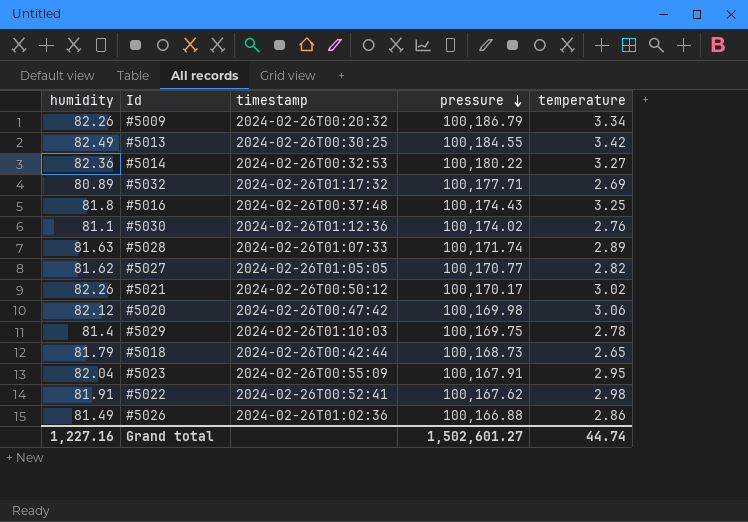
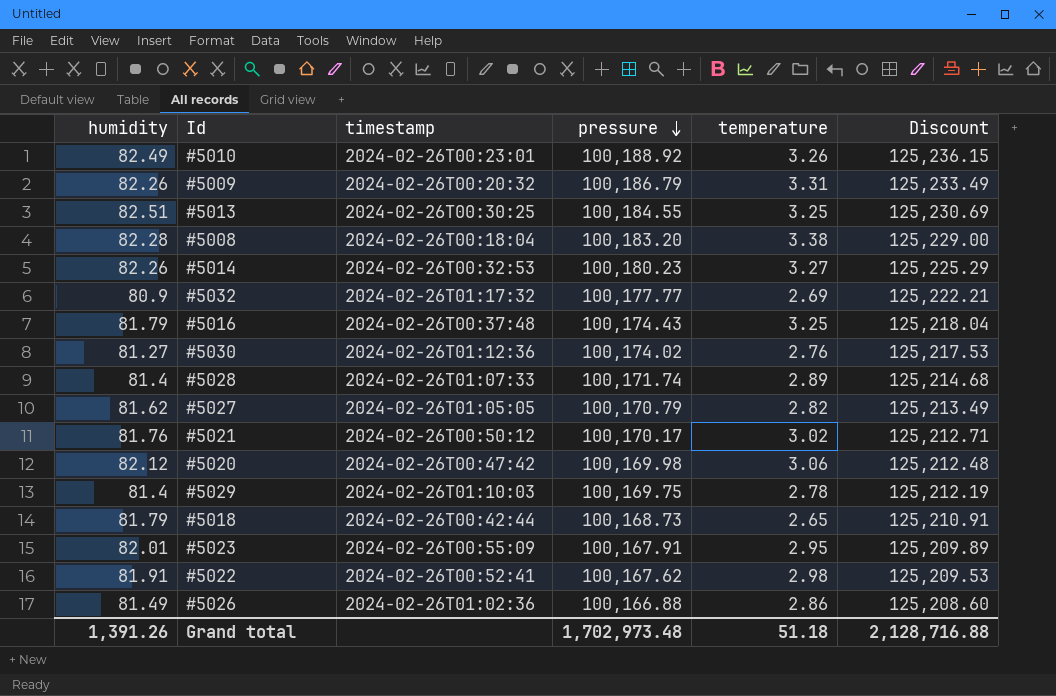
column Discount | formula: none -> [pressure] * 1.25
row #5010: none -> 82.49 | 2024-02-26T00:23:01 | 100,188.92 | 3.26 | 125,236.15
#5009 | temperature: 3.34 -> 3.31
#5013 | humidity: 82.49 -> 82.51
#5013 | temperature: 3.42 -> 3.25
row #5008: none -> 82.28 | 2024-02-26T00:18:04 | 100,183.20 | 3.38 | 125,229.00
#5014 | humidity: 82.36 -> 82.26
#5014 | pressure: 100,180.22 -> 100,180.23
#5032 | humidity: 80.89 -> 80.9
#5032 | pressure: 100,177.71 -> 100,177.77
#5016 | humidity: 81.8 -> 81.79
#5030 | humidity: 81.1 -> 81.27
#5028 | humidity: 81.63 -> 81.4
#5027 | pressure: 100,170.77 -> 100,170.79
#5021 | humidity: 82.26 -> 81.76
#5023 | humidity: 82.04 -> 82.01
Grand total | humidity: 1,227.16 -> 1,391.26
Grand total | pressure: 1,502,601.27 -> 1,702,973.48
Grand total | temperature: 44.74 -> 51.18

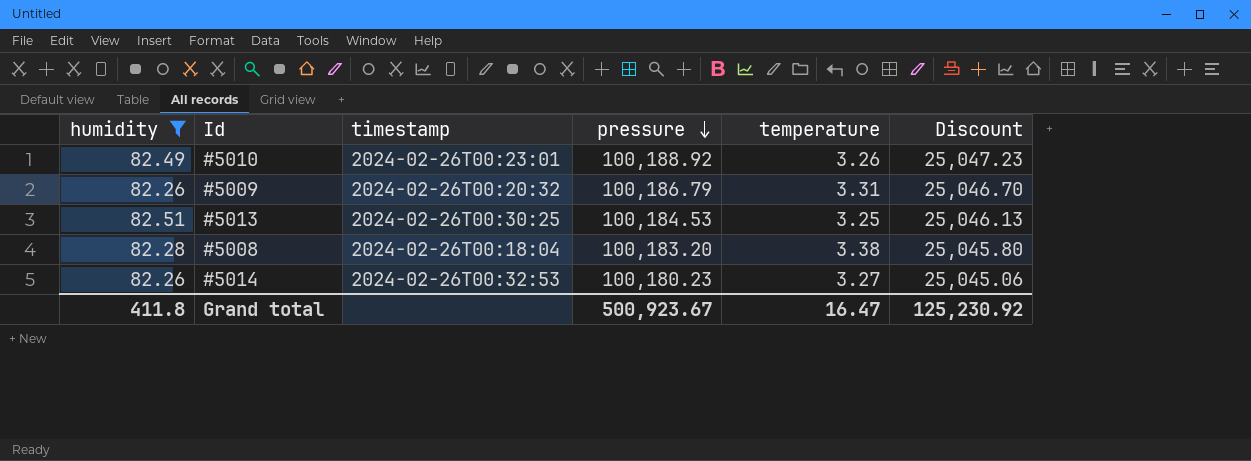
filter: none -> humidity >= 82.26
column Discount | formula: [pressure] * 1.25 -> [pressure] * 0.25
#5013 | pressure: 100,184.55 -> 100,184.53
Grand total | humidity: 1,391.26 -> 411.8
Grand total | pressure: 1,702,973.48 -> 500,923.67
Grand total | temperature: 51.18 -> 16.47
Grand total | Discount: 2,128,716.88 -> 125,230.92

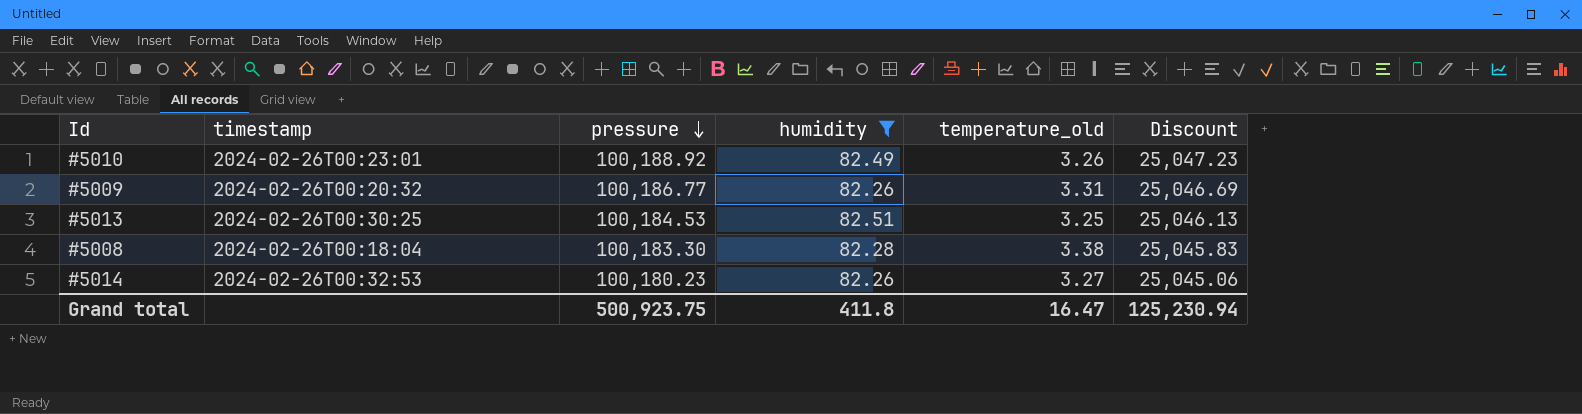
column humidity | position: 1 -> 4
column name: temperature -> temperature_old
#5009 | pressure: 100,186.79 -> 100,186.77
#5009 | Discount: 25,046.70 -> 25,046.69
#5008 | pressure: 100,183.20 -> 100,183.30
#5008 | Discount: 25,045.80 -> 25,045.83
Grand total | pressure: 500,923.67 -> 500,923.75
Grand total | Discount: 125,230.92 -> 125,230.94

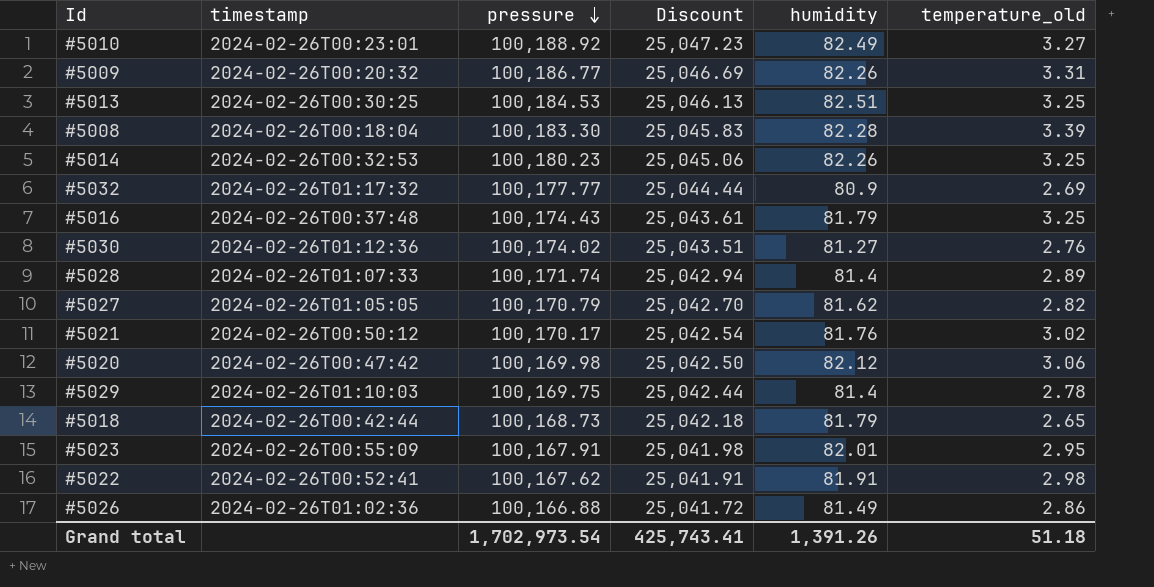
filter: humidity >= 82.26 -> none
column Discount | position: 6 -> 4
#5010 | temperature_old: 3.26 -> 3.27
#5008 | temperature_old: 3.38 -> 3.39
#5014 | temperature_old: 3.27 -> 3.25
Grand total | pressure: 500,923.75 -> 1,702,973.54
Grand total | Discount: 125,230.94 -> 425,743.41
Grand total | humidity: 411.8 -> 1,391.26
Grand total | temperature_old: 16.47 -> 51.18

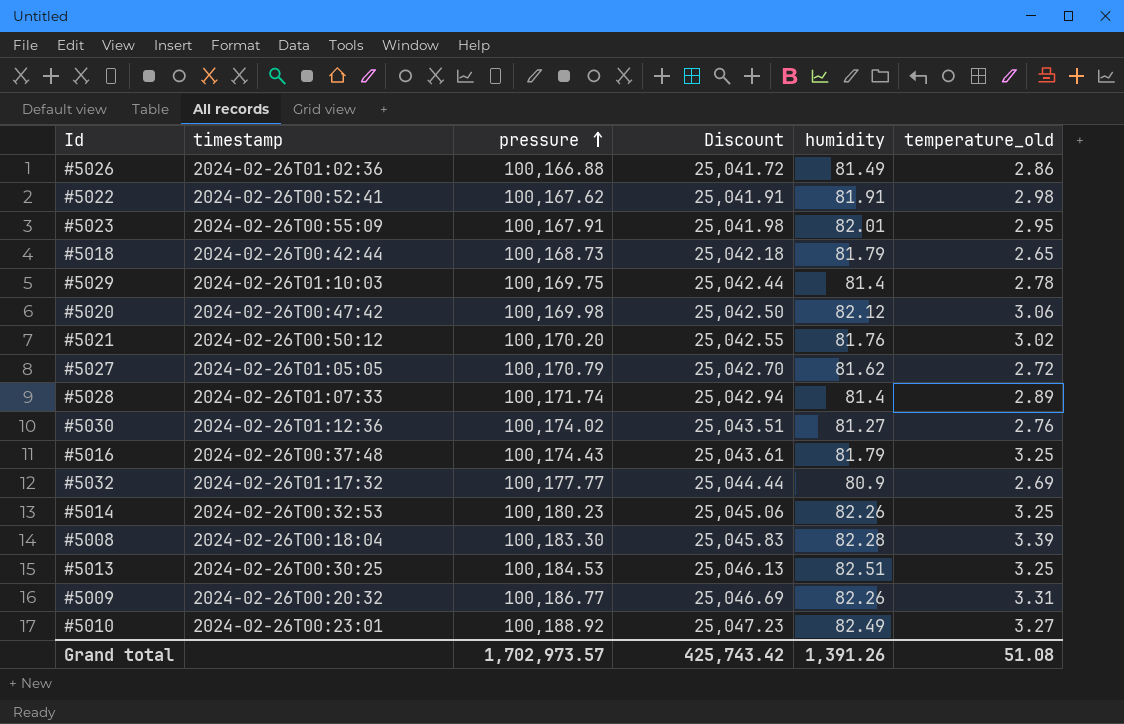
row order: pressure descending -> pressure ascending
#5021 | pressure: 100,170.17 -> 100,170.20
#5021 | Discount: 25,042.54 -> 25,042.55
#5027 | temperature_old: 2.82 -> 2.72
Grand total | pressure: 1,702,973.54 -> 1,702,973.57
Grand total | Discount: 425,743.41 -> 425,743.42
Grand total | temperature_old: 51.18 -> 51.08

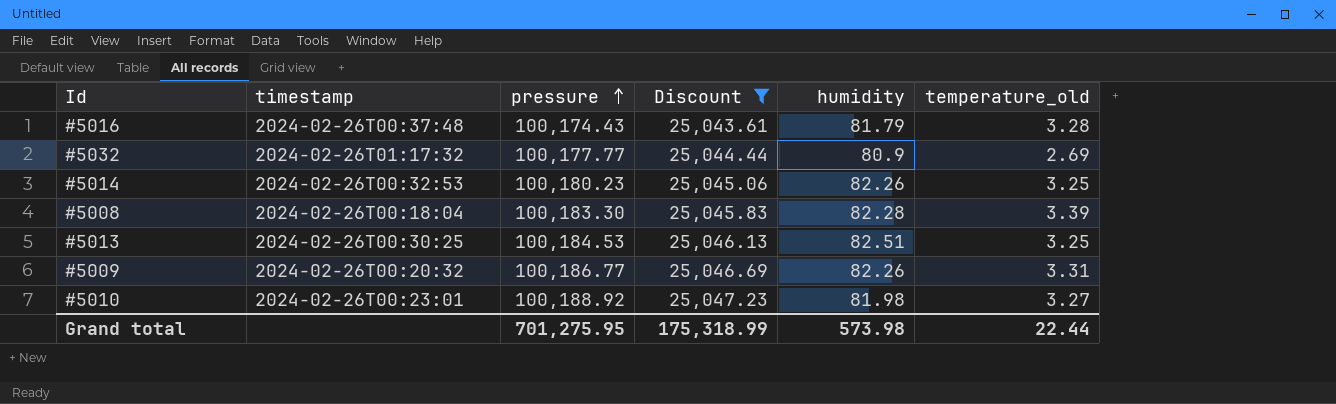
filter: none -> Discount >= 25,043.61
#5016 | temperature_old: 3.25 -> 3.28
#5010 | humidity: 82.49 -> 81.98
Grand total | pressure: 1,702,973.57 -> 701,275.95
Grand total | Discount: 425,743.42 -> 175,318.99
Grand total | humidity: 1,391.26 -> 573.98
Grand total | temperature_old: 51.08 -> 22.44

